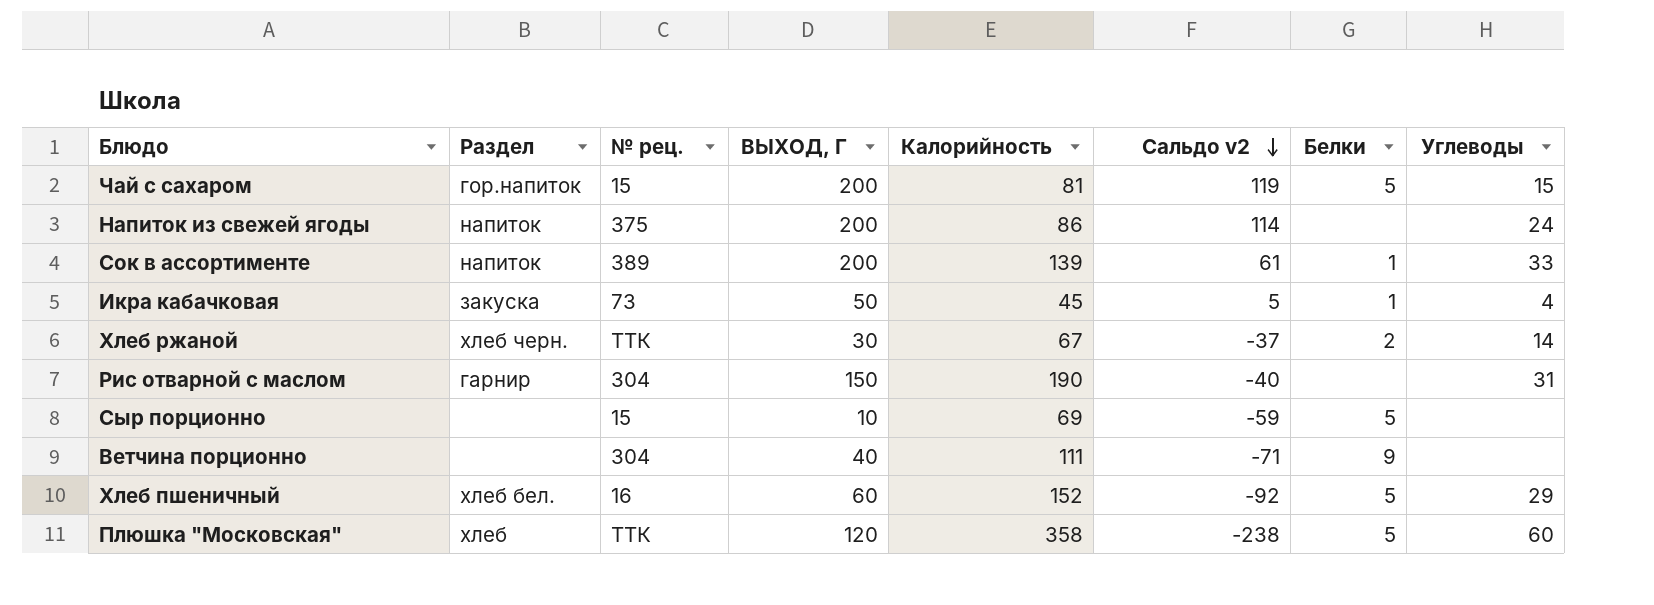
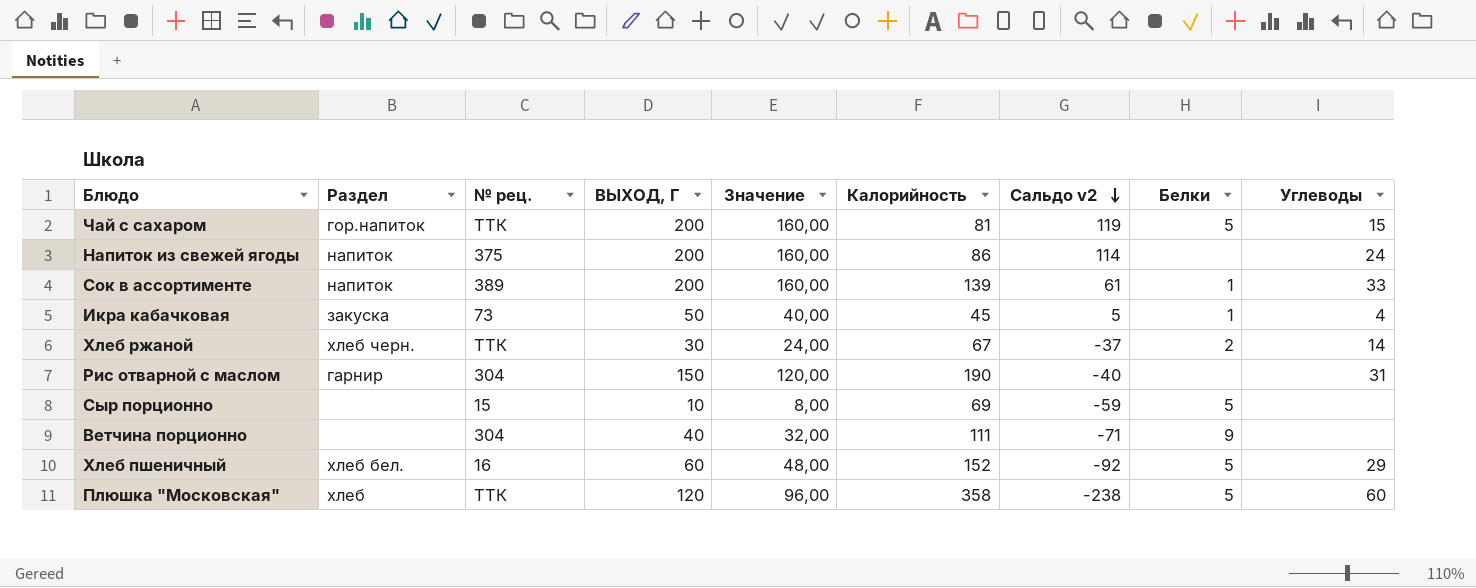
column Значение | formula: none -> [ВЫХОД, Г] * 0,8
Чай с сахаром | № рец.: 15 -> ТТК

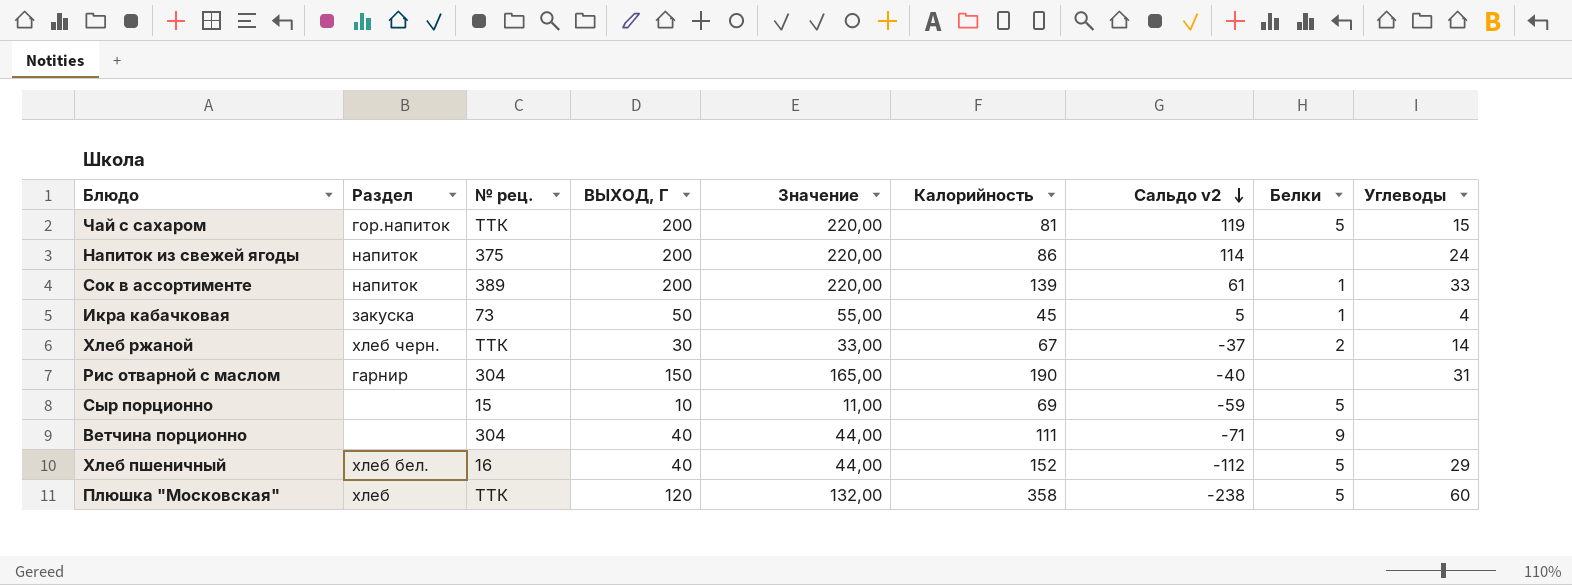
column Значение | formula: [ВЫХОД, Г] * 0,8 -> [ВЫХОД, Г] * 1,1
Хлеб пшеничный | ВЫХОД, Г: 60 -> 40
Хлеб пшеничный | Сальдо v2: -92 -> -112

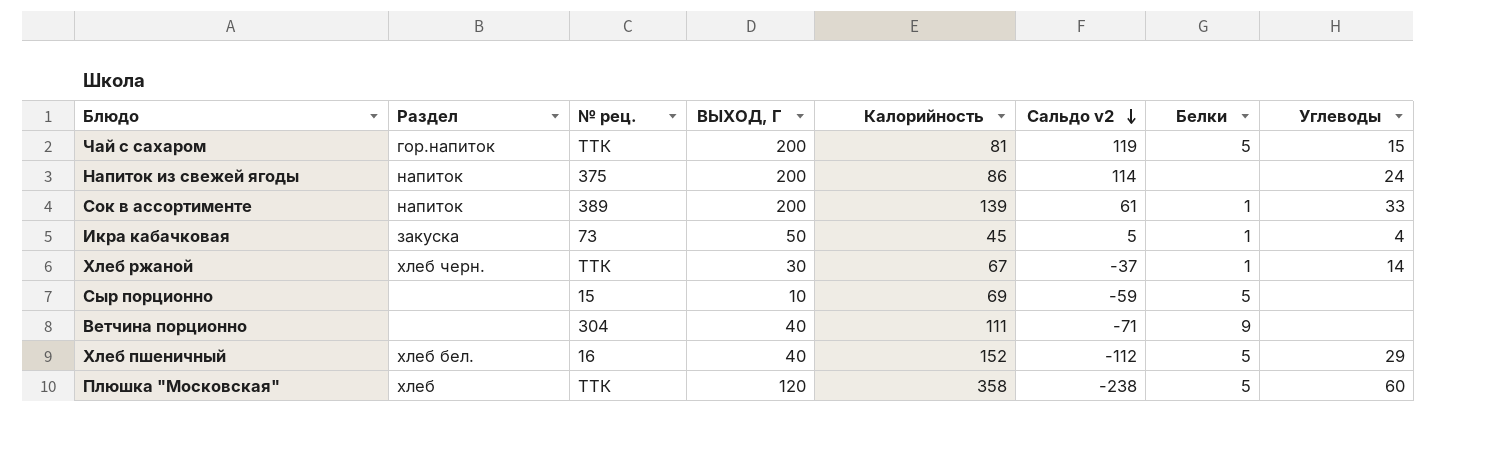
column Значение | formula: [ВЫХОД, Г] * 1,1 -> none
row Рис отварной с маслом: гарнир | 304 | 150 | 165,00 | 190 | -40 | none | 31 -> none
Хлеб ржаной | Белки: 2 -> 1

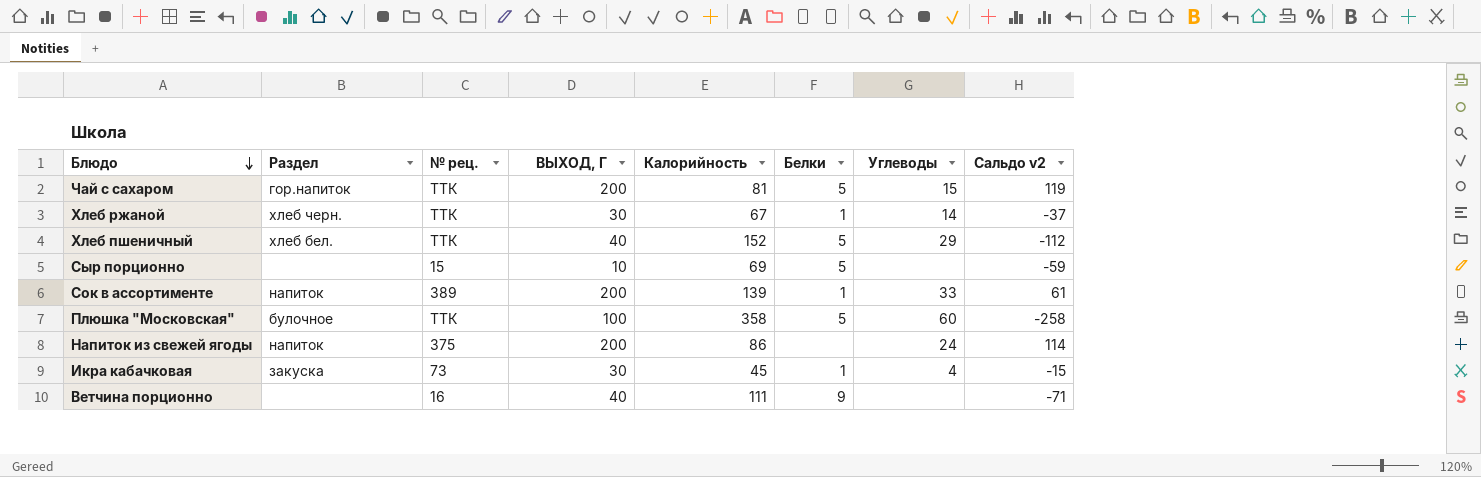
row order: Сальдо v2 descending -> Блюдо descending
column Сальдо v2 | position: 6 -> 8
Хлеб пшеничный | № рец.: 16 -> ТТК
Плюшка "Московская" | Раздел: хлеб -> булочное
Плюшка "Московская" | ВЫХОД, Г: 120 -> 100
Плюшка "Московская" | Сальдо v2: -238 -> -258
Икра кабачковая | ВЫХОД, Г: 50 -> 30
Икра кабачковая | Сальдо v2: 5 -> -15
Ветчина порционно | № рец.: 304 -> 16

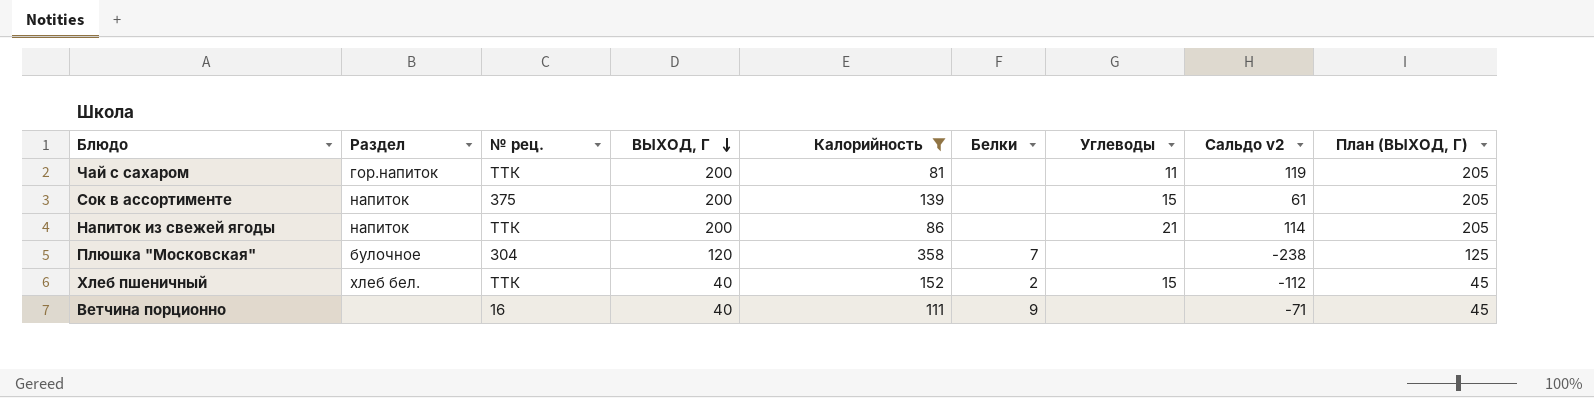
filter: none -> Калорийность >= 81
row order: Блюдо descending -> ВЫХОД, Г descending
column План (ВЫХОД, Г) | formula: none -> [ВЫХОД, Г] + 5
Чай с сахаром | Белки: 5 -> none
Чай с сахаром | Углеводы: 15 -> 11
Сок в ассортименте | № рец.: 389 -> 375
Сок в ассортименте | Белки: 1 -> none
Сок в ассортименте | Углеводы: 33 -> 15
Напиток из свежей ягоды | № рец.: 375 -> ТТК
Напиток из свежей ягоды | Углеводы: 24 -> 21
Плюшка "Московская" | № рец.: ТТК -> 304
Плюшка "Московская" | ВЫХОД, Г: 100 -> 120
Плюшка "Московская" | Белки: 5 -> 7
Плюшка "Московская" | Углеводы: 60 -> none
Плюшка "Московская" | Сальдо v2: -258 -> -238
Хлеб пшеничный | Белки: 5 -> 2
Хлеб пшеничный | Углеводы: 29 -> 15

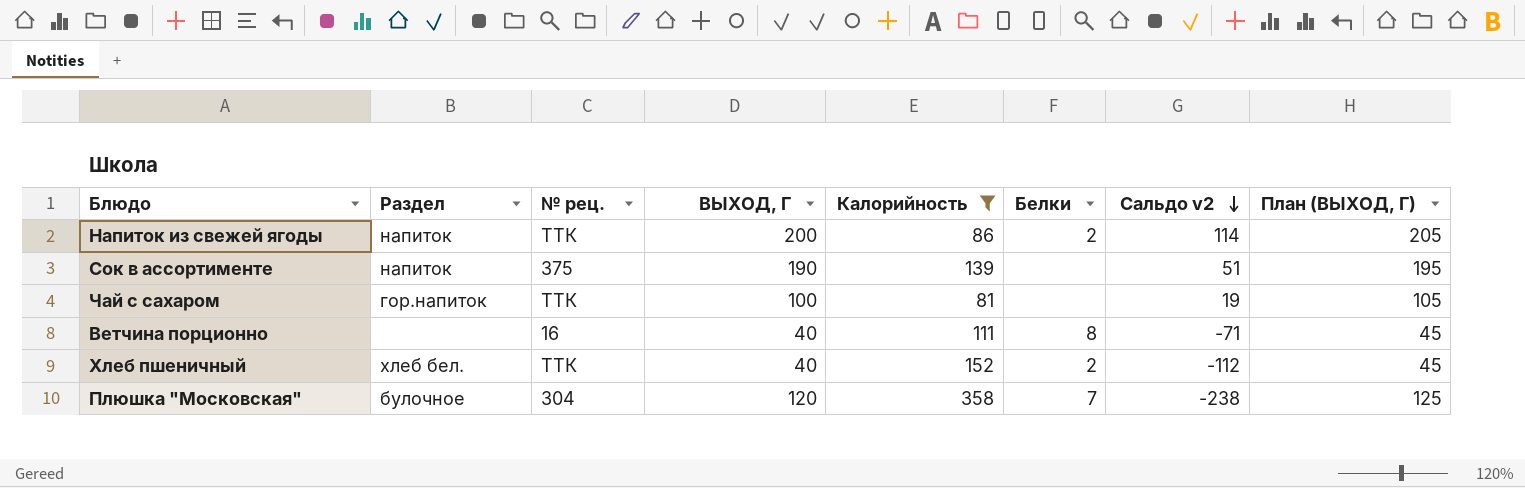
row order: ВЫХОД, Г descending -> Сальдо v2 descending
column Углеводы | position: 7 -> none
Напиток из свежей ягоды | Белки: none -> 2
Сок в ассортименте | ВЫХОД, Г: 200 -> 190
Сок в ассортименте | Сальдо v2: 61 -> 51
Сок в ассортименте | План (ВЫХОД, Г): 205 -> 195
Чай с сахаром | ВЫХОД, Г: 200 -> 100
Чай с сахаром | Сальдо v2: 119 -> 19
Чай с сахаром | План (ВЫХОД, Г): 205 -> 105
Ветчина порционно | Белки: 9 -> 8

